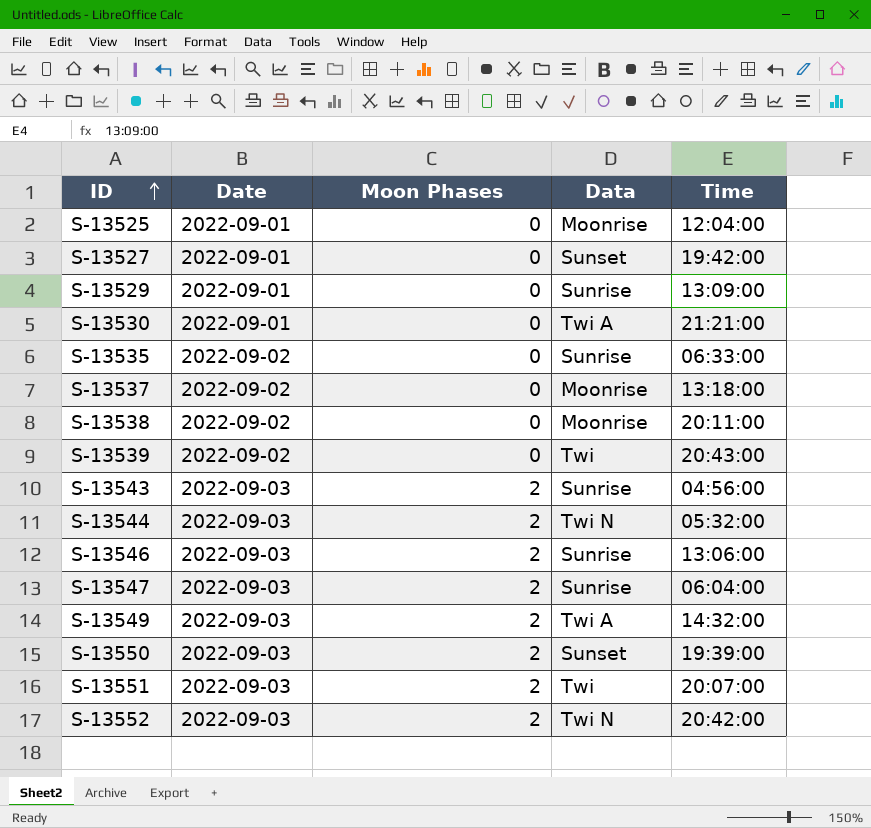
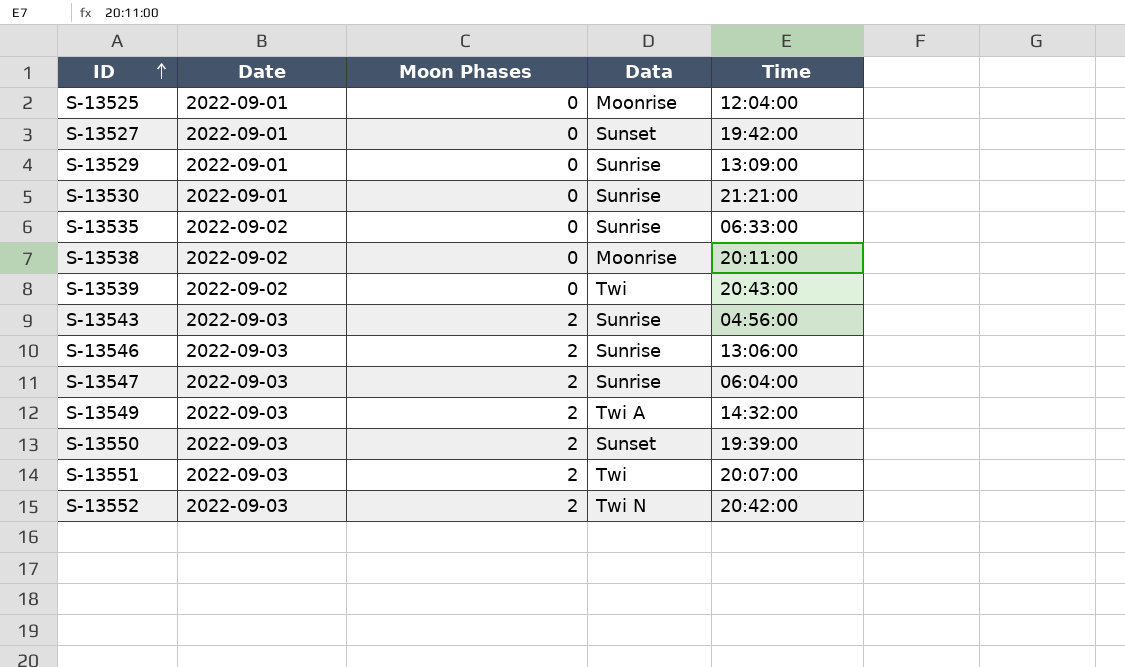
row S-13537: 2022-09-02 | 0 | Moonrise | 13:18:00 -> none
row S-13544: 2022-09-03 | 2 | Twi N | 05:32:00 -> none
S-13530 | Data: Twi A -> Sunrise

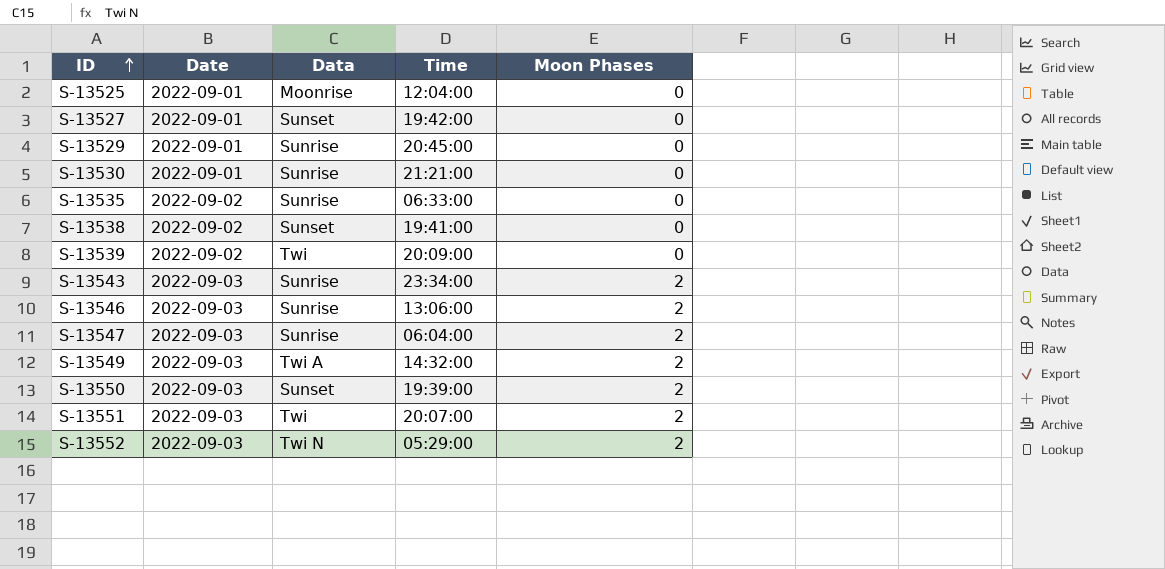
column Moon Phases | position: 3 -> 5
S-13529 | Time: 13:09:00 -> 20:45:00
S-13538 | Data: Moonrise -> Sunset
S-13538 | Time: 20:11:00 -> 19:41:00
S-13539 | Time: 20:43:00 -> 20:09:00
S-13543 | Time: 04:56:00 -> 23:34:00
S-13552 | Time: 20:42:00 -> 05:29:00

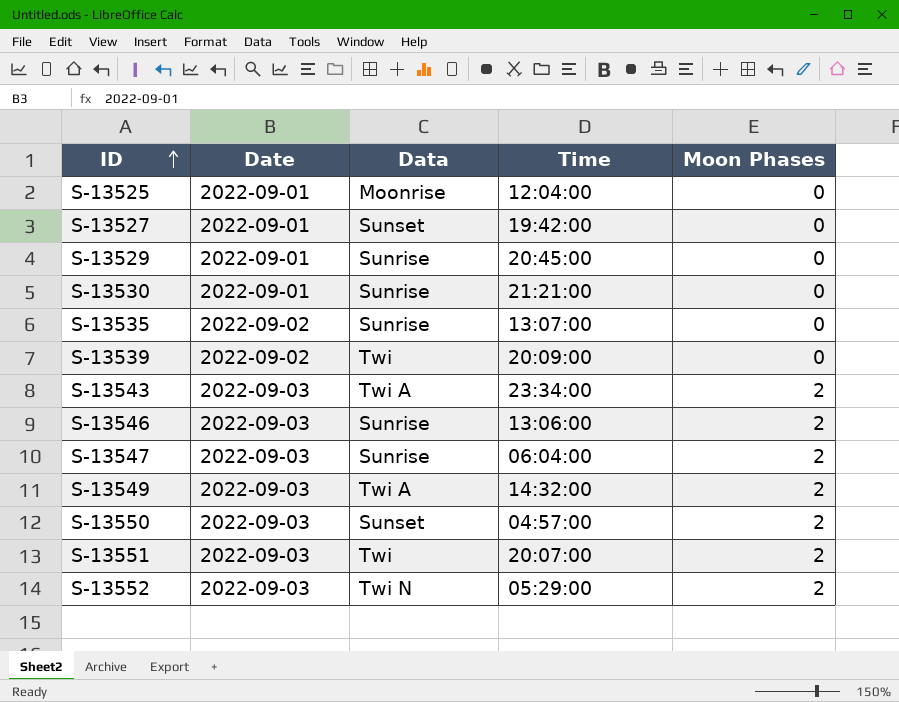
row S-13538: 2022-09-02 | Sunset | 19:41:00 | 0 -> none
S-13535 | Time: 06:33:00 -> 13:07:00
S-13543 | Data: Sunrise -> Twi A
S-13550 | Time: 19:39:00 -> 04:57:00

